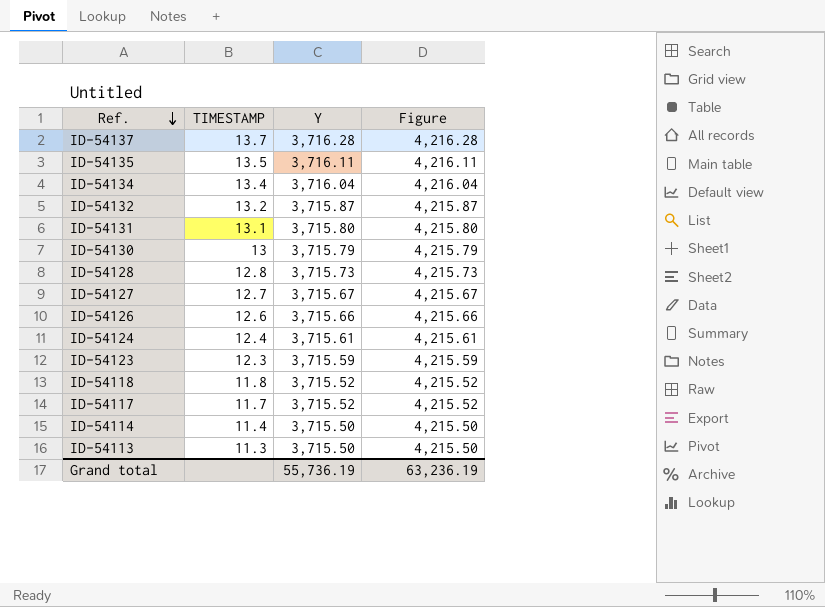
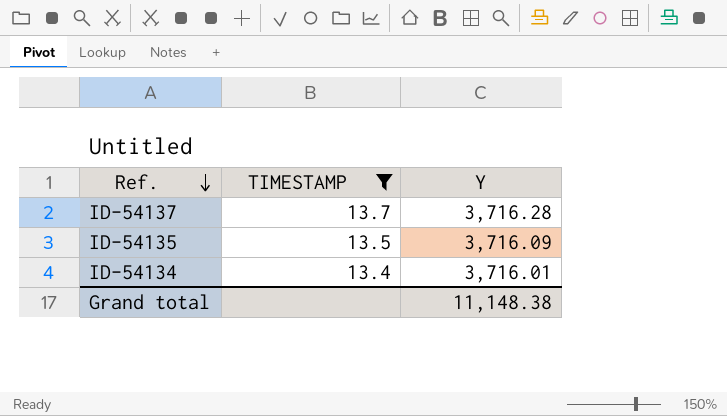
filter: none -> TIMESTAMP >= 13.4
column Figure | formula: [Y] + 500 -> none
ID-54135 | Y: 3,716.11 -> 3,716.09
ID-54134 | Y: 3,716.04 -> 3,716.01
Grand total | Y: 55,736.19 -> 11,148.38

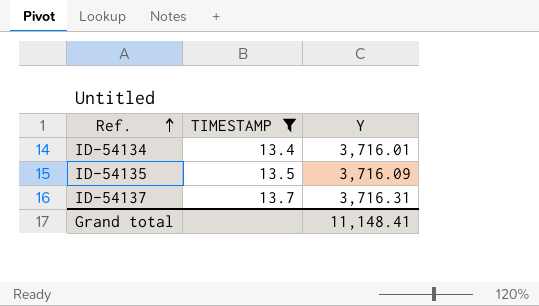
row order: Ref. descending -> Ref. ascending
ID-54137 | Y: 3,716.28 -> 3,716.31
Grand total | Y: 11,148.38 -> 11,148.41

